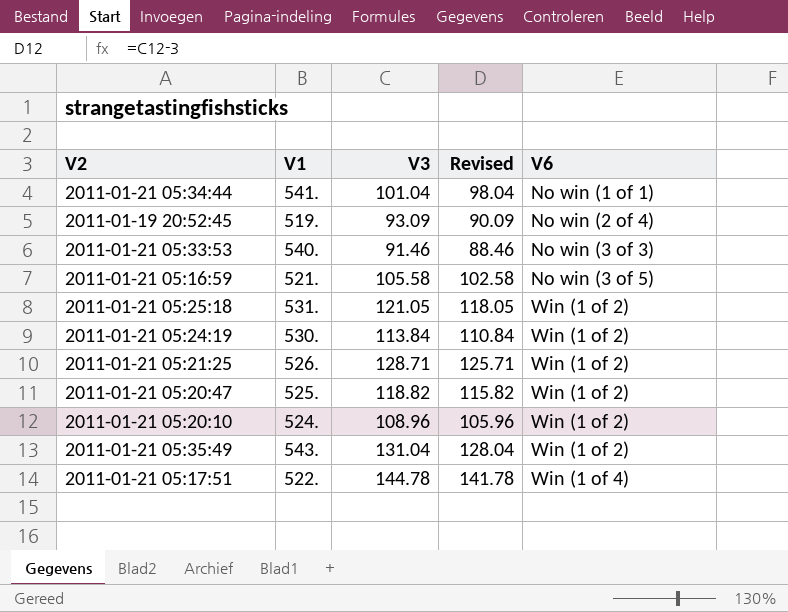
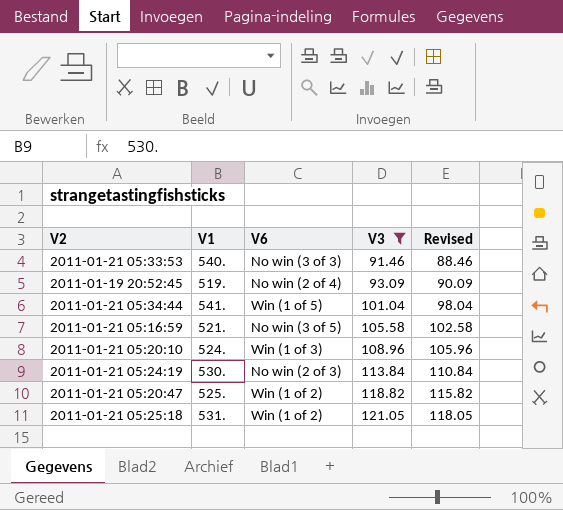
filter: none -> V3 <= 121.05
row order: V6 ascending -> V3 ascending
column V6 | position: 5 -> 3
2011-01-21 05:34:44 | V6: No win (1 of 1) -> Win (1 of 5)
2011-01-21 05:20:10 | V6: Win (1 of 2) -> Win (1 of 3)
2011-01-21 05:24:19 | V6: Win (1 of 2) -> No win (2 of 3)

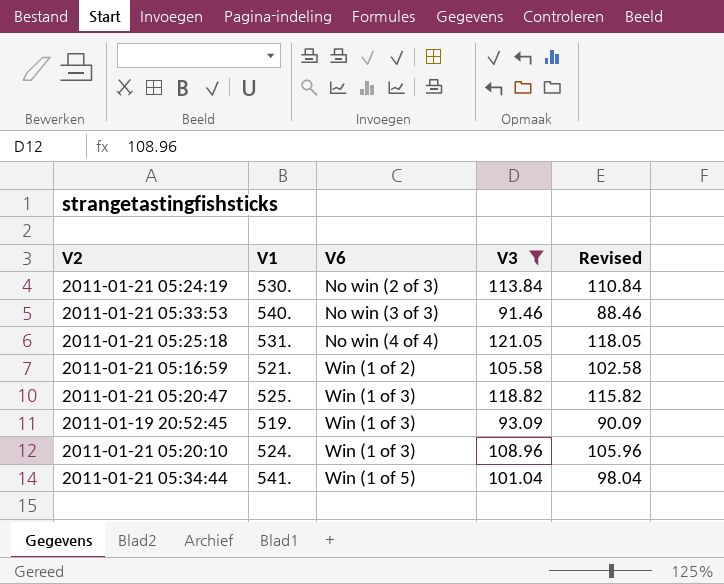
row order: V3 ascending -> V6 ascending
2011-01-21 05:25:18 | V6: Win (1 of 2) -> No win (4 of 4)
2011-01-21 05:16:59 | V6: No win (3 of 5) -> Win (1 of 2)
2011-01-21 05:20:47 | V6: Win (1 of 2) -> Win (1 of 3)
2011-01-19 20:52:45 | V6: No win (2 of 4) -> Win (1 of 3)

